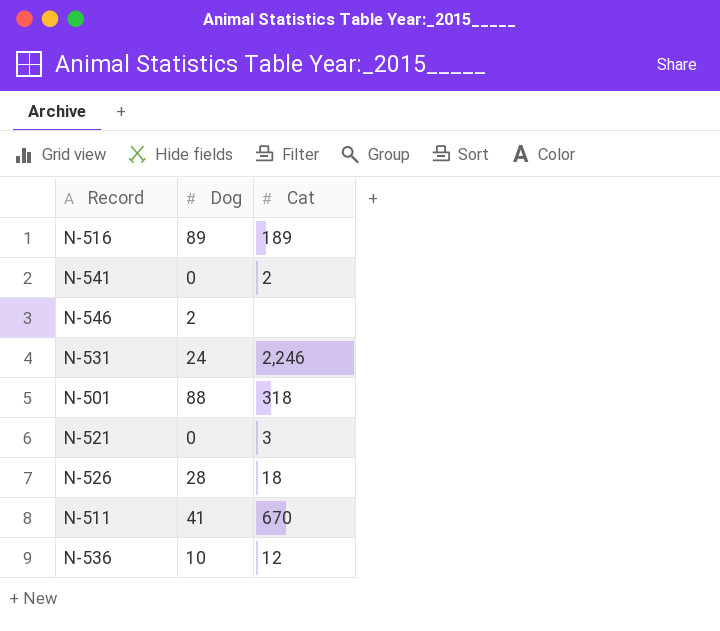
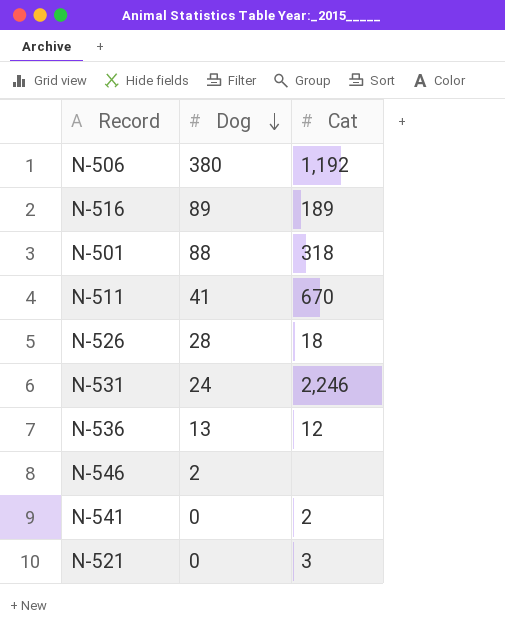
row order: none -> Dog descending
row N-506: none -> 380 | 1,192
N-536 | Dog: 10 -> 13

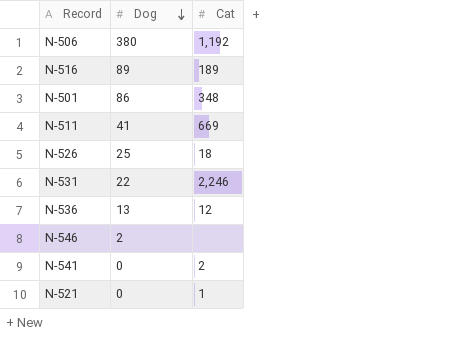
N-501 | Dog: 88 -> 86
N-501 | Cat: 318 -> 348
N-511 | Cat: 670 -> 669
N-526 | Dog: 28 -> 25
N-531 | Dog: 24 -> 22
N-521 | Cat: 3 -> 1

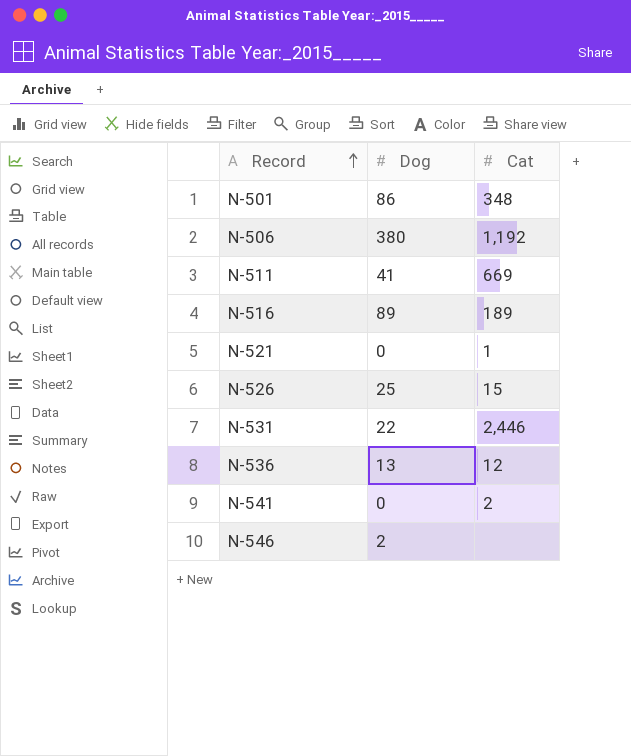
row order: Dog descending -> Record ascending
N-526 | Cat: 18 -> 15
N-531 | Cat: 2,246 -> 2,446

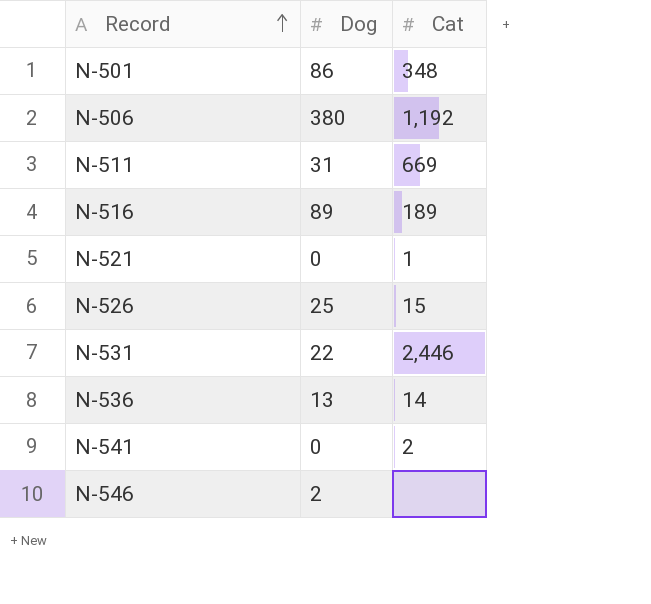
N-511 | Dog: 41 -> 31
N-536 | Cat: 12 -> 14

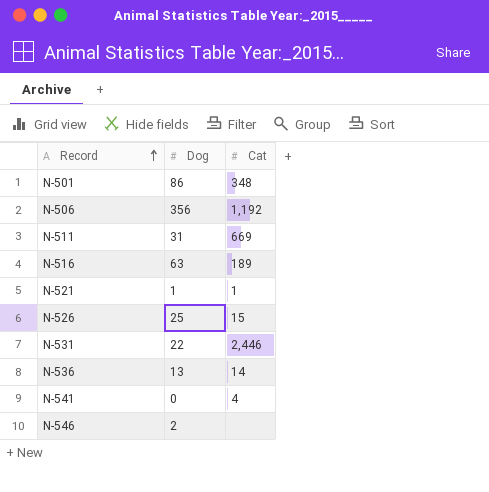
N-506 | Dog: 380 -> 356
N-516 | Dog: 89 -> 63
N-521 | Dog: 0 -> 1
N-541 | Cat: 2 -> 4

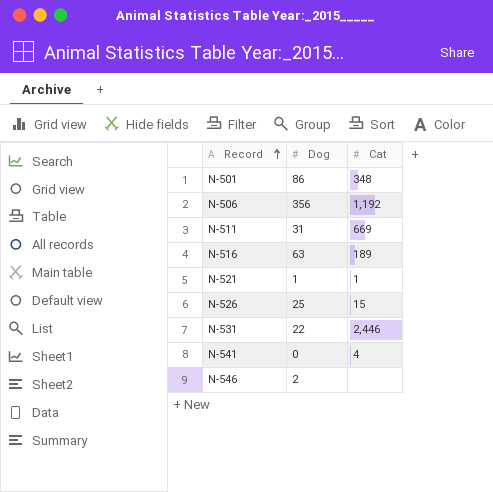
row N-536: 13 | 14 -> none

